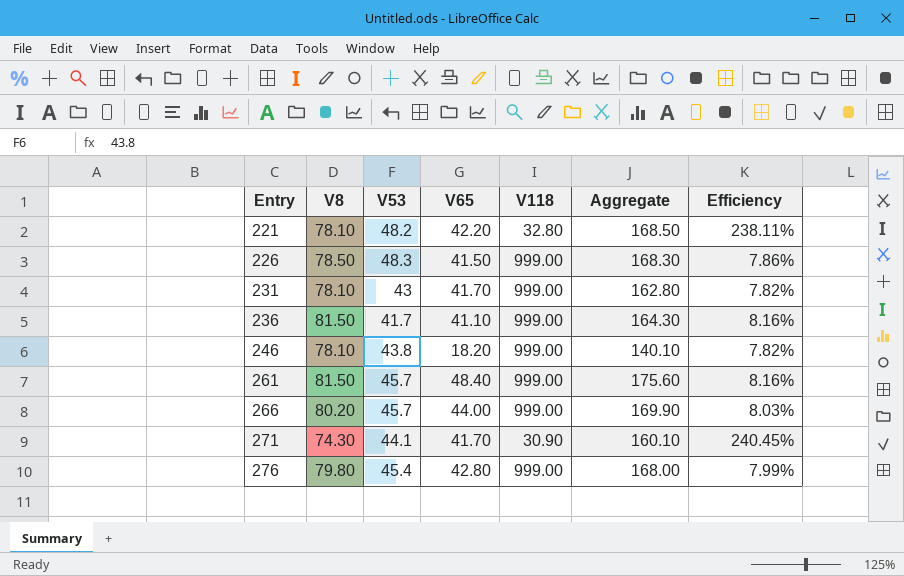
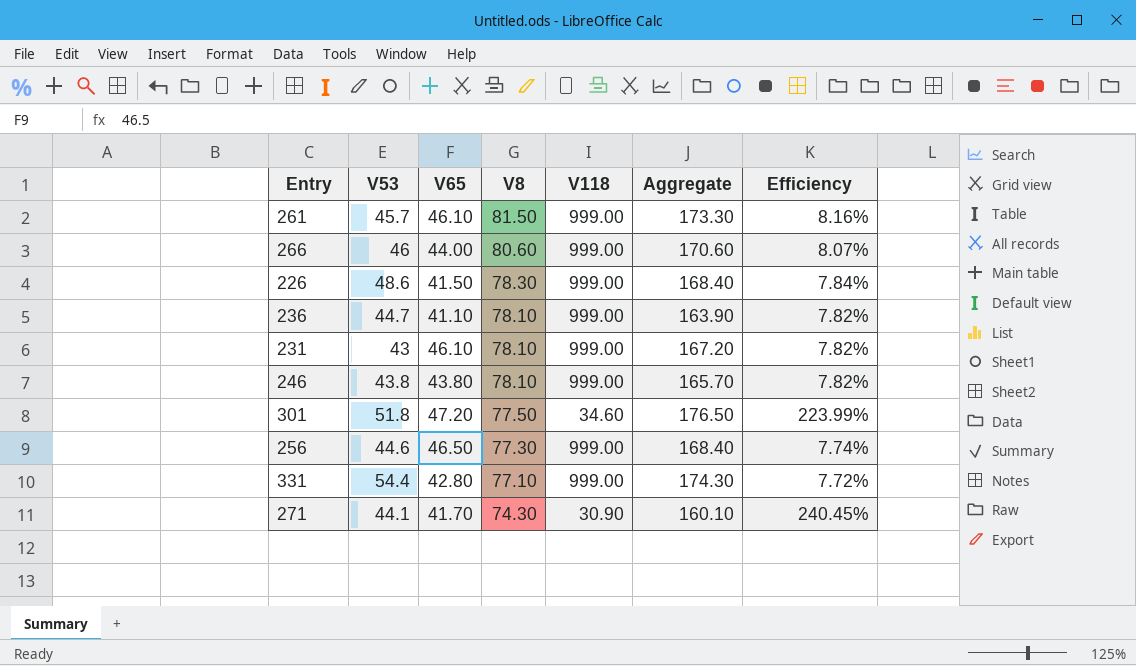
row order: Entry ascending -> V8 descending
column V8 | position: 2 -> 4
row 221: 78.10 | 48.2 | 42.20 | 32.80 | 168.50 | 238.11% -> none
row 276: 79.80 | 45.4 | 42.80 | 999.00 | 168.00 | 7.99% -> none
261 | V65: 48.40 -> 46.10
261 | Aggregate: 175.60 -> 173.30
266 | V53: 45.7 -> 46
266 | V8: 80.20 -> 80.60
266 | Aggregate: 169.90 -> 170.60
266 | Efficiency: 8.03% -> 8.07%
226 | V53: 48.3 -> 48.6
226 | V8: 78.50 -> 78.30
226 | Aggregate: 168.30 -> 168.40
226 | Efficiency: 7.86% -> 7.84%
236 | V53: 41.7 -> 44.7
236 | V8: 81.50 -> 78.10
236 | Aggregate: 164.30 -> 163.90
236 | Efficiency: 8.16% -> 7.82%
231 | V65: 41.70 -> 46.10
231 | Aggregate: 162.80 -> 167.20
246 | V65: 18.20 -> 43.80
246 | Aggregate: 140.10 -> 165.70
row 301: none -> 51.8 | 47.20 | 77.50 | 34.60 | 176.50 | 223.99%
row 256: none -> 44.6 | 46.50 | 77.30 | 999.00 | 168.40 | 7.74%
row 331: none -> 54.4 | 42.80 | 77.10 | 999.00 | 174.30 | 7.72%

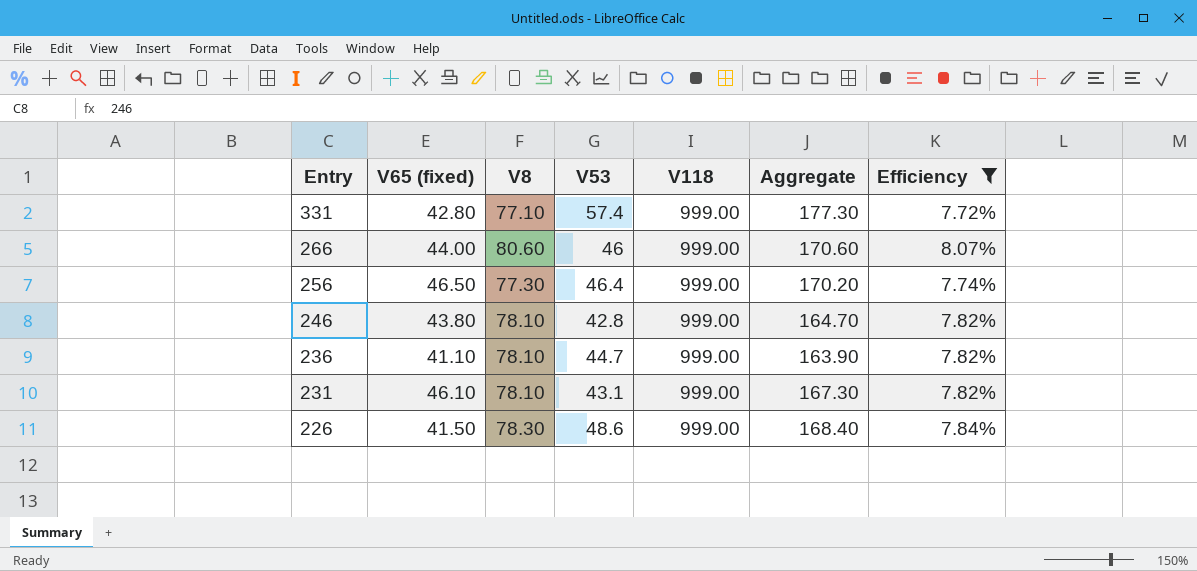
filter: none -> Efficiency <= 8.07%
row order: V8 descending -> Entry descending
column name: V65 -> V65 (fixed)
column V53 | position: 2 -> 4
331 | V53: 54.4 -> 57.4
331 | Aggregate: 174.30 -> 177.30
256 | V53: 44.6 -> 46.4
256 | Aggregate: 168.40 -> 170.20
246 | V53: 43.8 -> 42.8
246 | Aggregate: 165.70 -> 164.70
231 | V53: 43 -> 43.1
231 | Aggregate: 167.20 -> 167.30

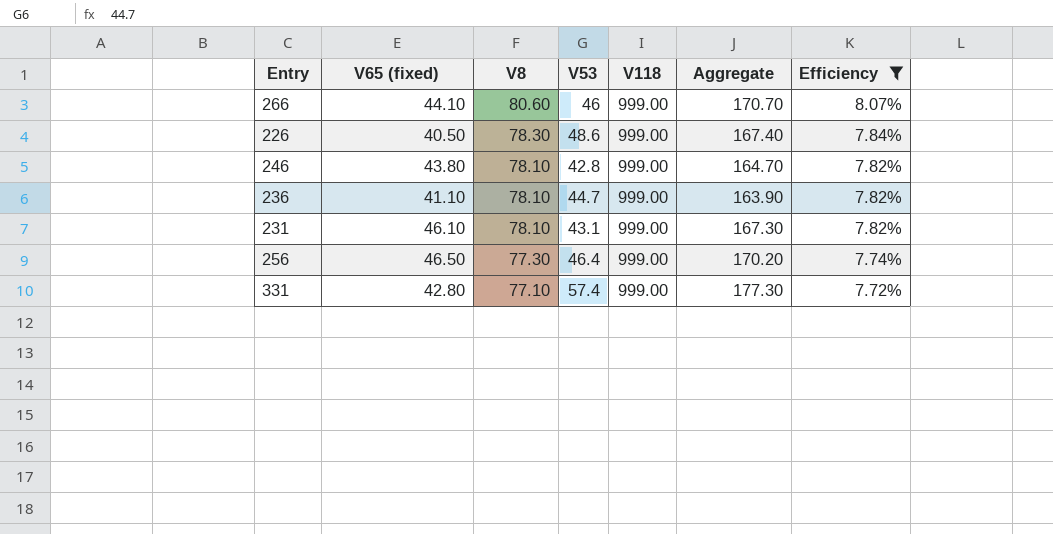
row order: Entry descending -> V8 descending
266 | V65 (fixed): 44.00 -> 44.10
266 | Aggregate: 170.60 -> 170.70
226 | V65 (fixed): 41.50 -> 40.50
226 | Aggregate: 168.40 -> 167.40

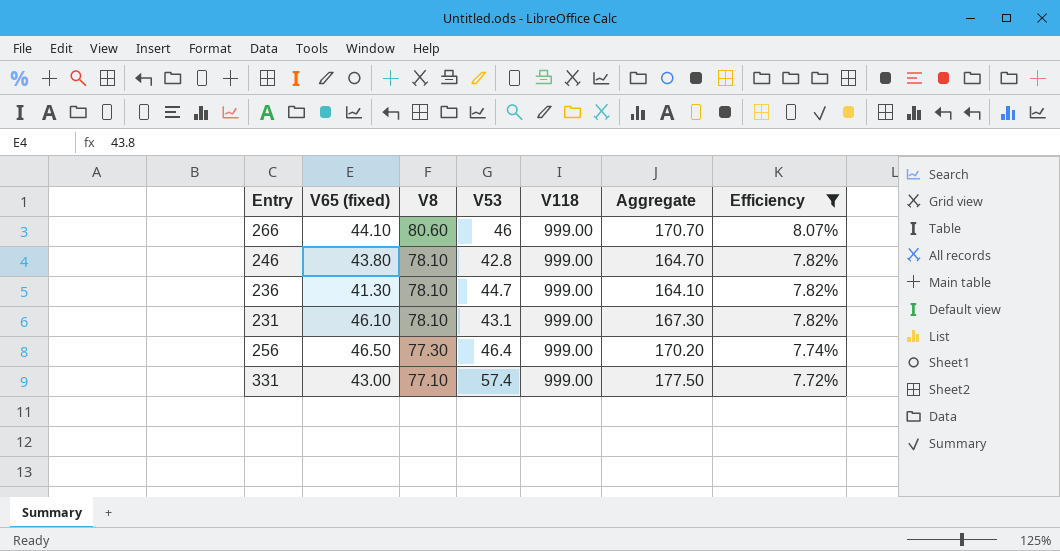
row 226: 40.50 | 78.30 | 48.6 | 999.00 | 167.40 | 7.84% -> none
236 | V65 (fixed): 41.10 -> 41.30
236 | Aggregate: 163.90 -> 164.10
331 | V65 (fixed): 42.80 -> 43.00
331 | Aggregate: 177.30 -> 177.50

